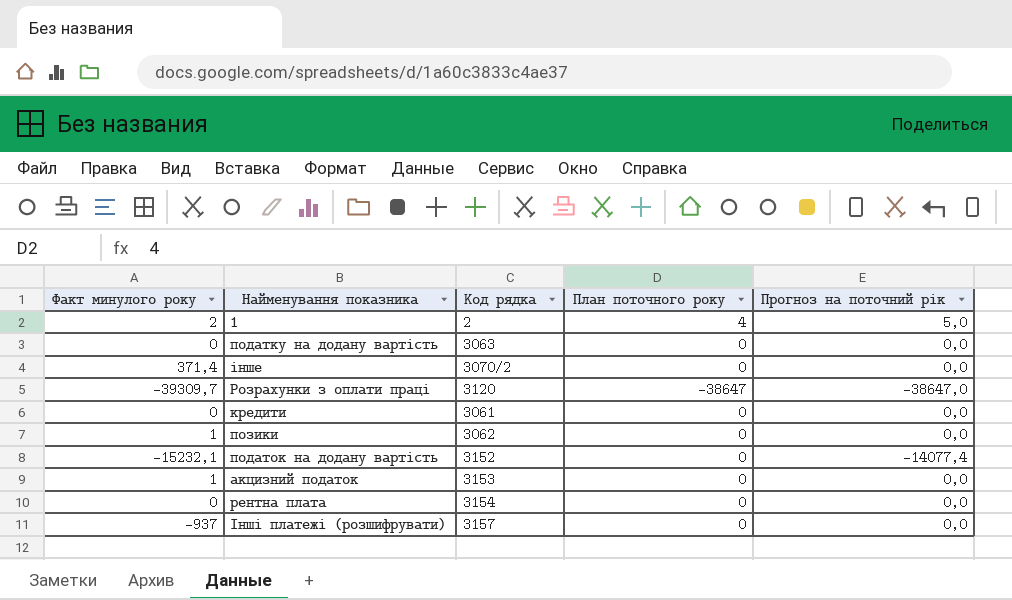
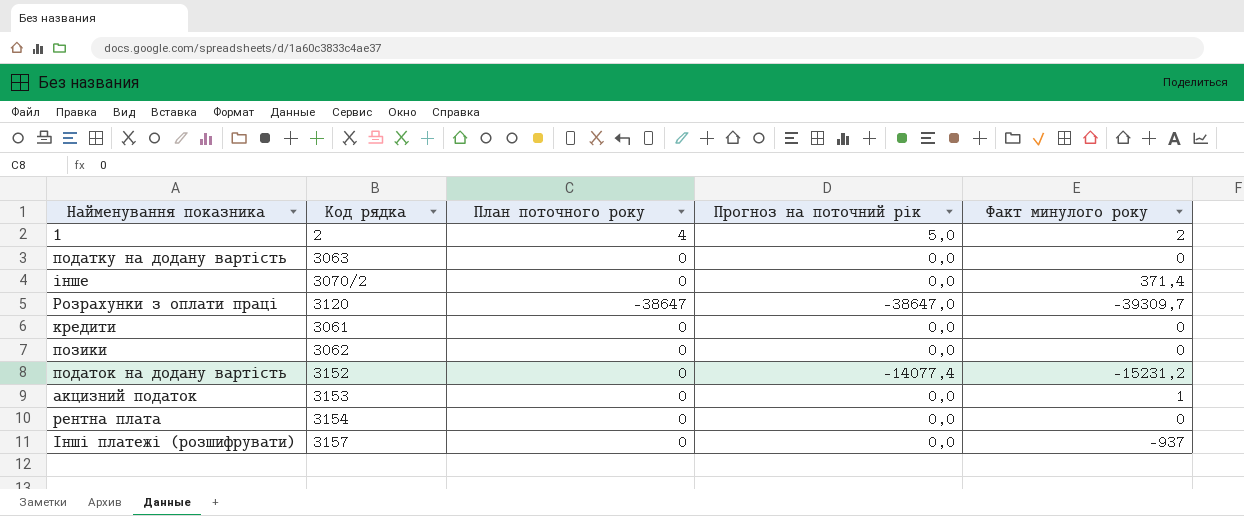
column Факт минулого року | position: 1 -> 5
позики | Факт минулого року: 1 -> 0
податок на додану вартість | Факт минулого року: -15232,1 -> -15231,2

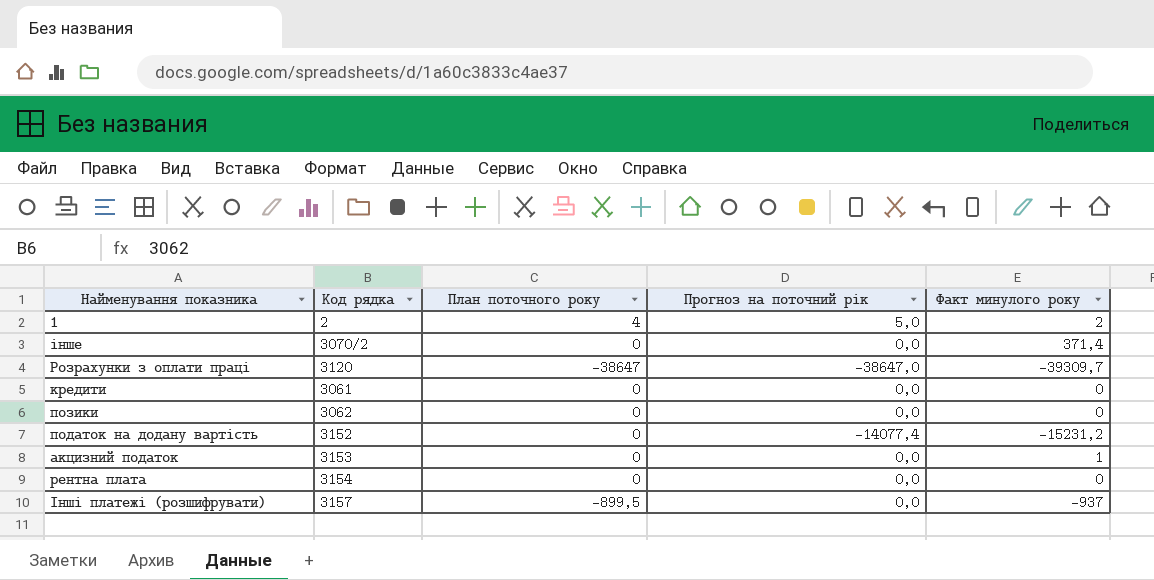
row податку на додану вартість: 3063 | 0 | 0,0 | 0 -> none
Інші платежі (розшифрувати) | План поточного року: 0 -> -899,5

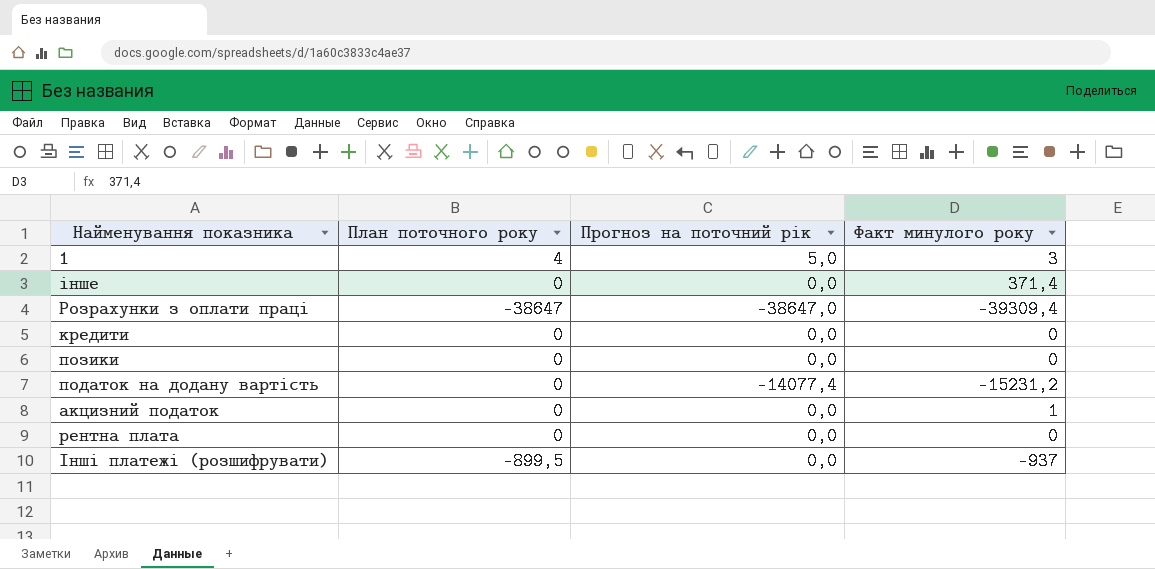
column Код рядка | position: 2 -> none
1 | Факт минулого року: 2 -> 3
Розрахунки з оплати праці | Факт минулого року: -39309,7 -> -39309,4

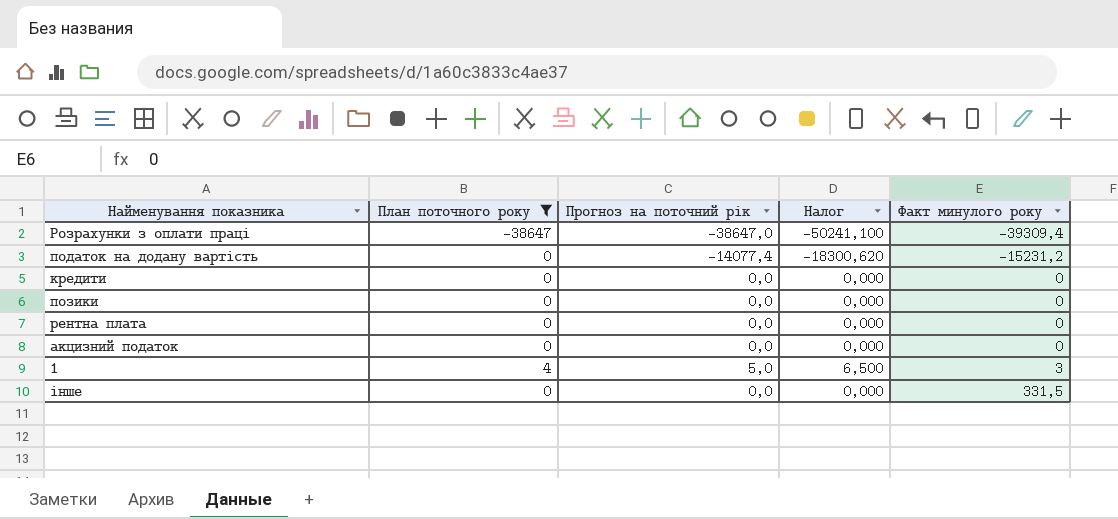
filter: none -> План поточного року != -899,5
row order: none -> Факт минулого року ascending
column Налог | formula: none -> [Прогноз на поточний рік] * 1,3
акцизний податок | Факт минулого року: 1 -> 0
інше | Факт минулого року: 371,4 -> 331,5

